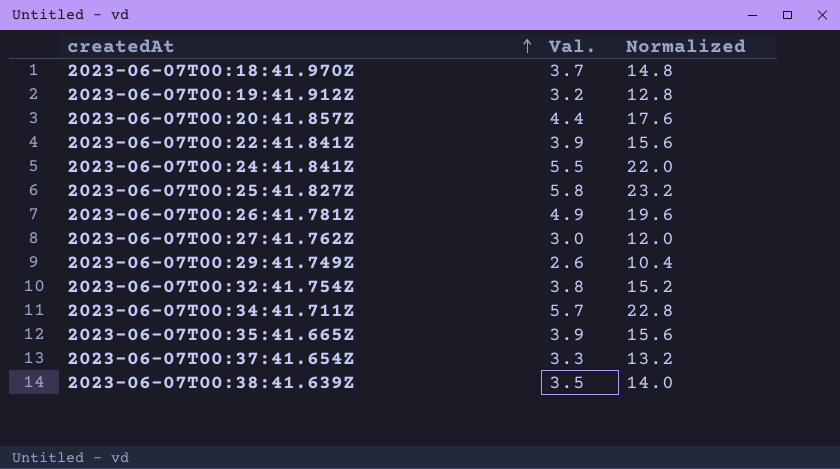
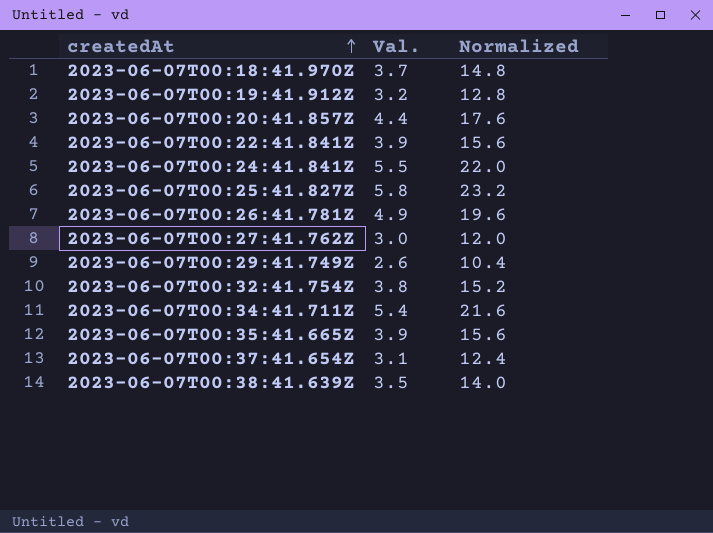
2023-06-07T00:34:41.711Z | Val.: 5.7 -> 5.4
2023-06-07T00:34:41.711Z | Normalized: 22.8 -> 21.6
2023-06-07T00:37:41.654Z | Val.: 3.3 -> 3.1
2023-06-07T00:37:41.654Z | Normalized: 13.2 -> 12.4

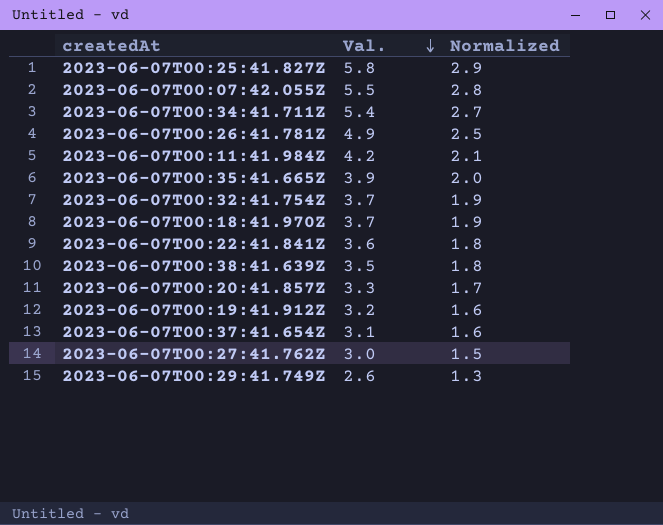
row order: createdAt ascending -> Val. descending
column Normalized | formula: [Val.] * 4 -> [Val.] * 0.5
row 2023-06-07T00:24:41.841Z: 5.5 | 22.0 -> none
row 2023-06-07T00:07:42.055Z: none -> 5.5 | 2.8
row 2023-06-07T00:11:41.984Z: none -> 4.2 | 2.1
2023-06-07T00:32:41.754Z | Val.: 3.8 -> 3.7
2023-06-07T00:22:41.841Z | Val.: 3.9 -> 3.6
2023-06-07T00:20:41.857Z | Val.: 4.4 -> 3.3

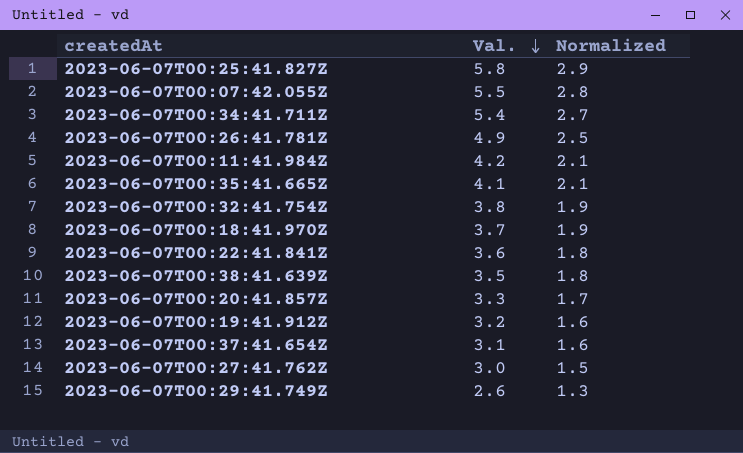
2023-06-07T00:35:41.665Z | Val.: 3.9 -> 4.1
2023-06-07T00:35:41.665Z | Normalized: 2.0 -> 2.1
2023-06-07T00:32:41.754Z | Val.: 3.7 -> 3.8

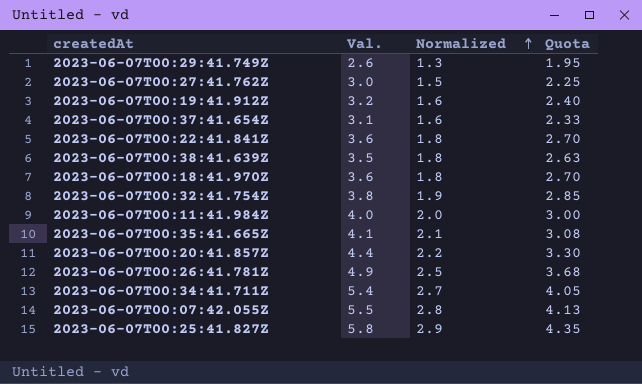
row order: Val. descending -> Normalized ascending
column Quota | formula: none -> [Val.] * 0.75
2023-06-07T00:18:41.970Z | Val.: 3.7 -> 3.6
2023-06-07T00:18:41.970Z | Normalized: 1.9 -> 1.8
2023-06-07T00:11:41.984Z | Val.: 4.2 -> 4.0
2023-06-07T00:11:41.984Z | Normalized: 2.1 -> 2.0
2023-06-07T00:20:41.857Z | Val.: 3.3 -> 4.4
2023-06-07T00:20:41.857Z | Normalized: 1.7 -> 2.2

